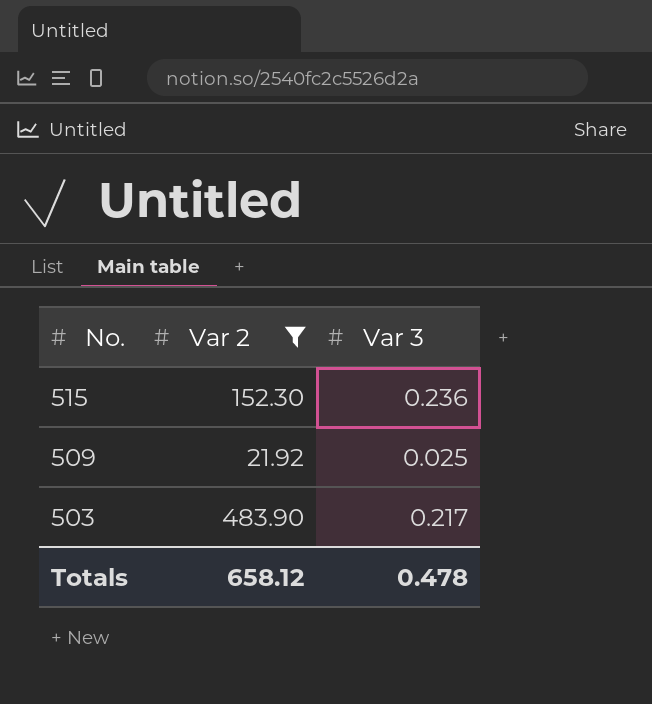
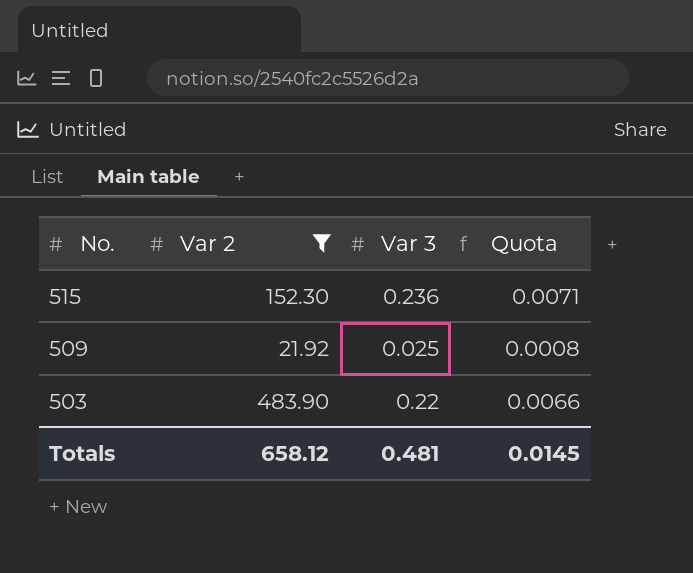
column Quota | formula: none -> [Var 3] * 0.03
503 | Var 3: 0.217 -> 0.22
Totals | Var 3: 0.478 -> 0.481

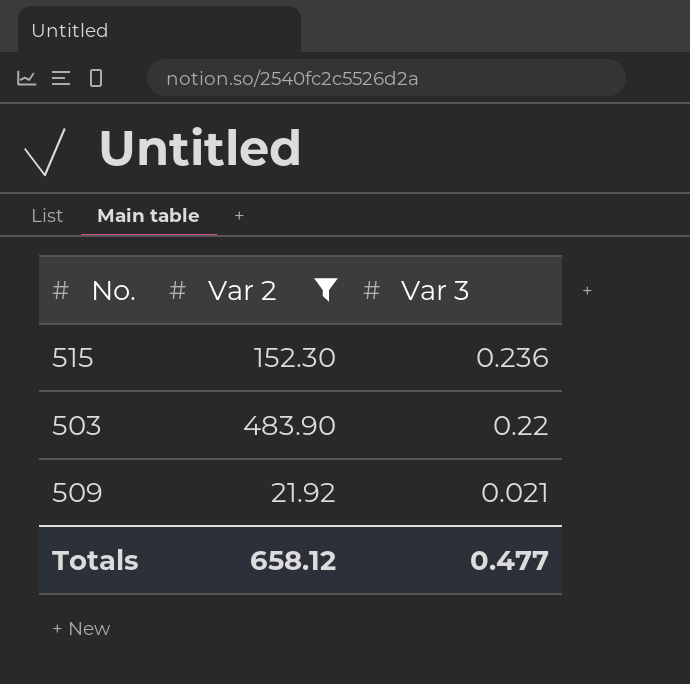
row order: No. descending -> Var 3 descending
column Quota | formula: [Var 3] * 0.03 -> none
509 | Var 3: 0.025 -> 0.021
Totals | Var 3: 0.481 -> 0.477

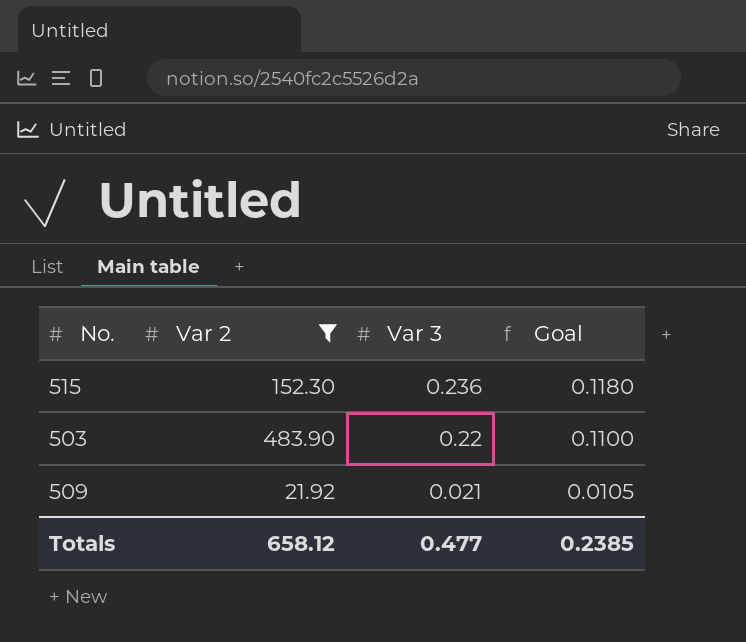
column Goal | formula: none -> [Var 3] * 0.5

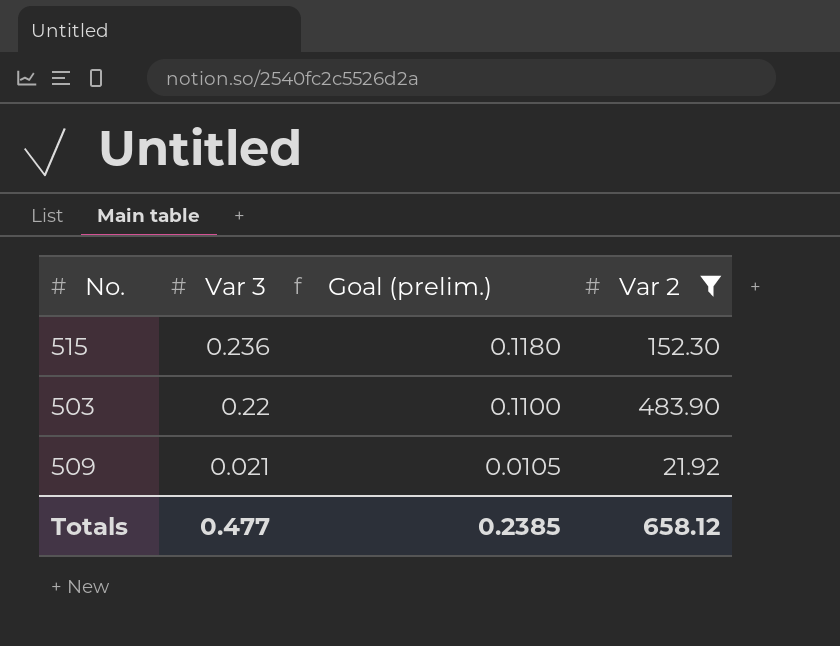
column name: Goal -> Goal (prelim.)
column Var 2 | position: 2 -> 4

